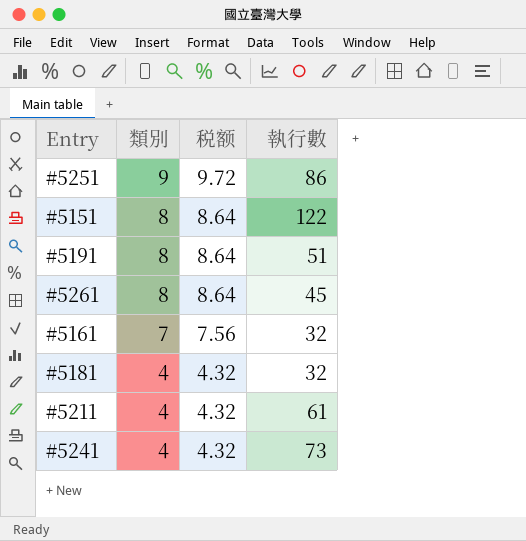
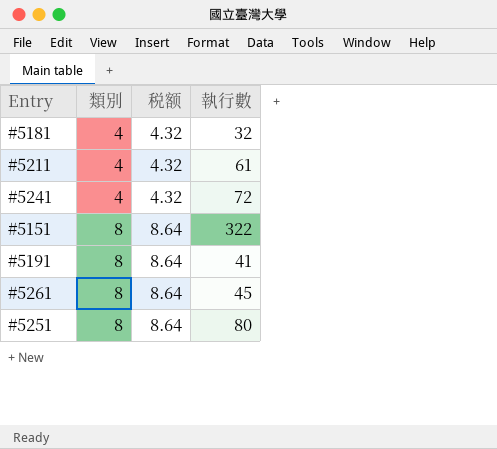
row order: 類別 descending -> 類別 ascending
row #5161: 7 | 7.56 | 32 -> none
#5241 | 執行數: 73 -> 72
#5151 | 執行數: 122 -> 322
#5191 | 執行數: 51 -> 41
#5251 | 類別: 9 -> 8
#5251 | 税额: 9.72 -> 8.64
#5251 | 執行數: 86 -> 80

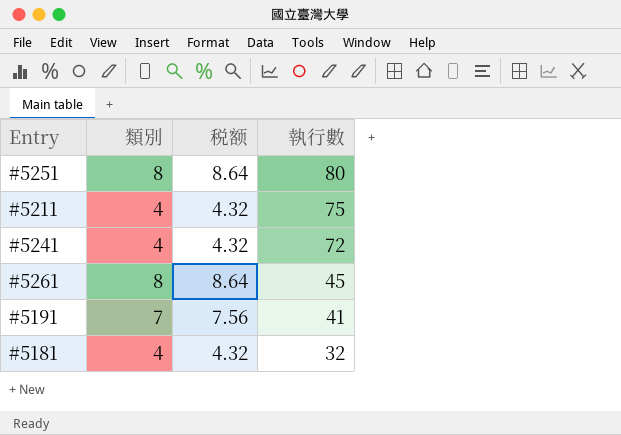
row order: 類別 ascending -> 執行數 descending
row #5151: 8 | 8.64 | 322 -> none
#5211 | 執行數: 61 -> 75
#5191 | 類別: 8 -> 7
#5191 | 税额: 8.64 -> 7.56

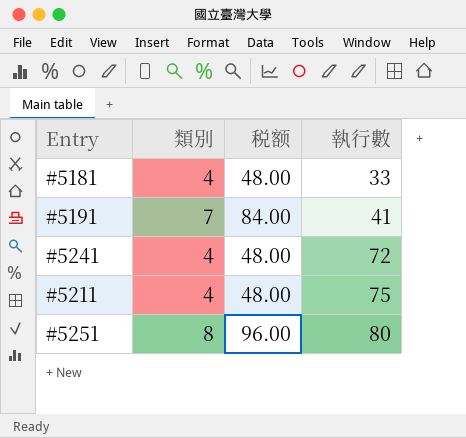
row order: 執行數 descending -> 執行數 ascending
column 税额 | formula: [類別] * 1.08 -> [類別] * 12
row #5261: 8 | 8.64 | 45 -> none
#5181 | 執行數: 32 -> 33

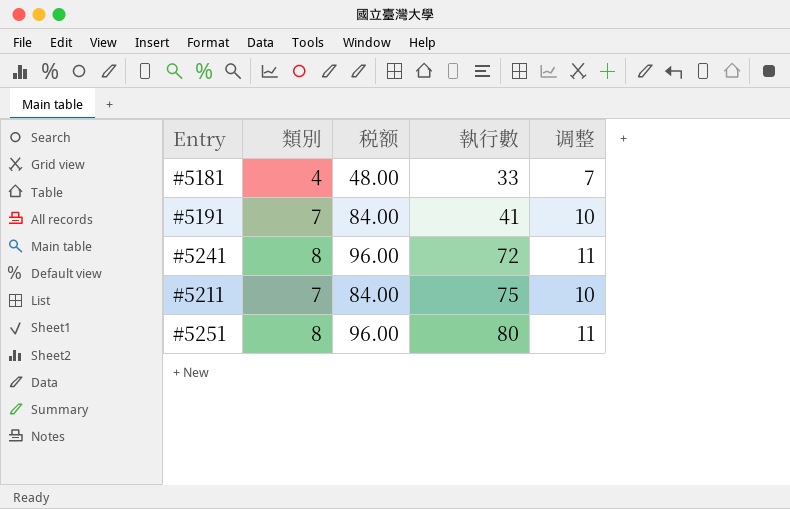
column 调整 | formula: none -> [類別] + 3
#5241 | 類別: 4 -> 8
#5241 | 税额: 48.00 -> 96.00
#5211 | 類別: 4 -> 7
#5211 | 税额: 48.00 -> 84.00

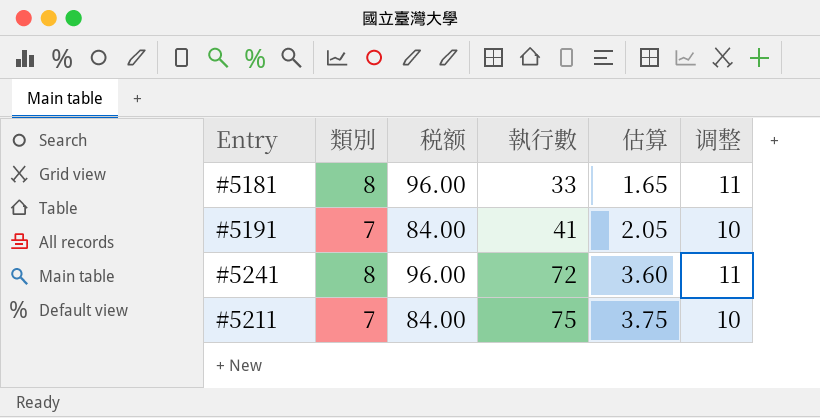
column 估算 | formula: none -> [執行數] * 0.05
row #5251: 8 | 96.00 | 80 | 11 -> none
#5181 | 類別: 4 -> 8
#5181 | 税额: 48.00 -> 96.00
#5181 | 调整: 7 -> 11

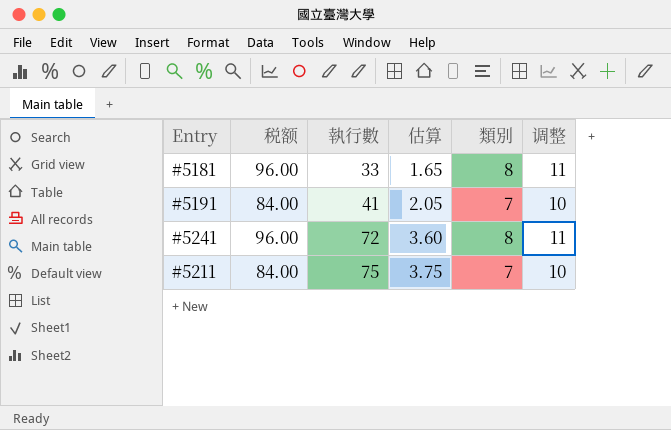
column 類別 | position: 2 -> 5

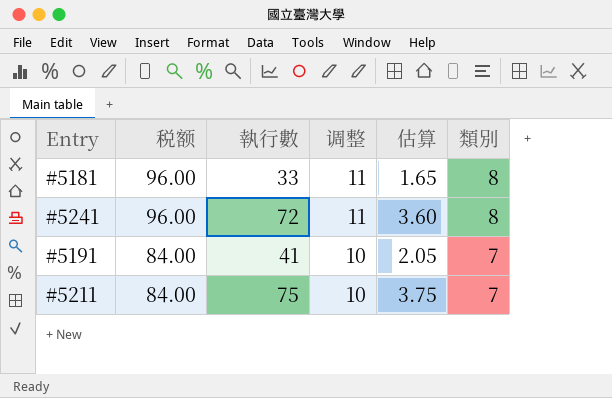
row order: 執行數 ascending -> 税额 descending
column 调整 | position: 6 -> 4

